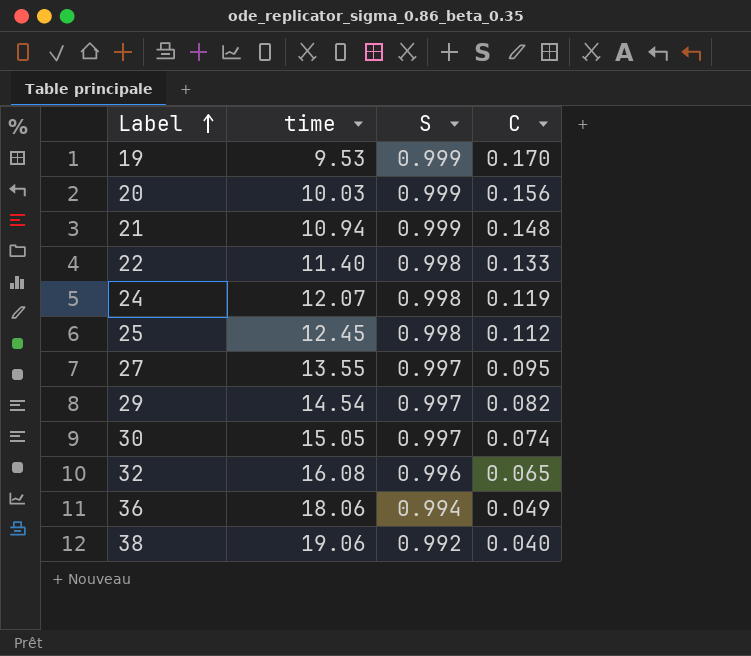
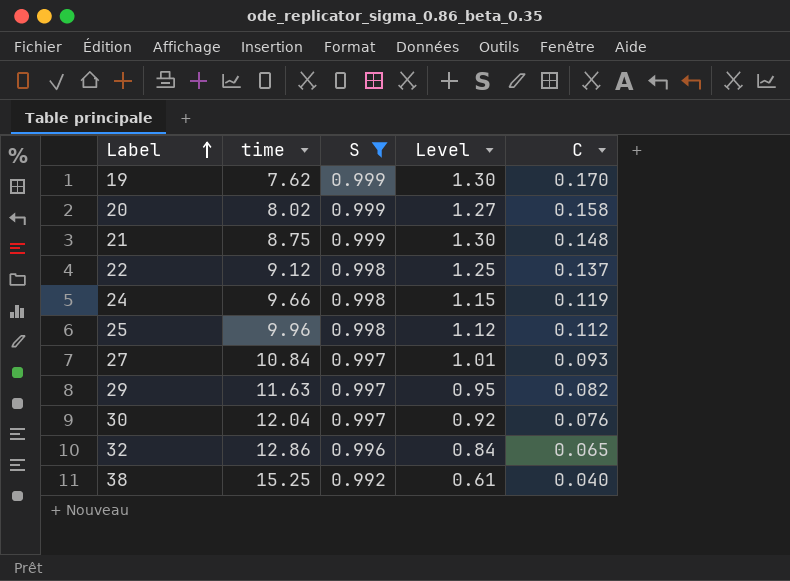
filter: none -> S != 0.994
column Level | formula: none -> [time] * [C]
19 | time: 9.53 -> 7.62
20 | time: 10.03 -> 8.02
20 | C: 0.156 -> 0.158
21 | time: 10.94 -> 8.75
22 | time: 11.40 -> 9.12
22 | C: 0.133 -> 0.137
24 | time: 12.07 -> 9.66
25 | time: 12.45 -> 9.96
27 | time: 13.55 -> 10.84
27 | C: 0.095 -> 0.093
29 | time: 14.54 -> 11.63
30 | time: 15.05 -> 12.04
30 | C: 0.074 -> 0.076
32 | time: 16.08 -> 12.86
38 | time: 19.06 -> 15.25

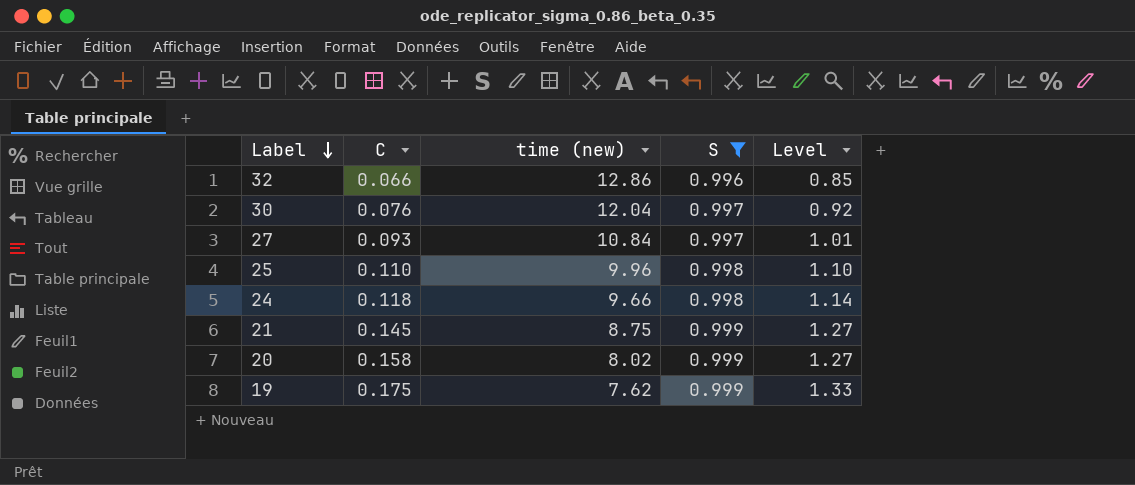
row order: Label ascending -> Label descending
column C | position: 5 -> 2
column name: time -> time (new)
row 22: 9.12 | 0.998 | 1.25 | 0.137 -> none
row 29: 11.63 | 0.997 | 0.95 | 0.082 -> none
row 38: 15.25 | 0.992 | 0.61 | 0.040 -> none
32 | C: 0.065 -> 0.066
32 | Level: 0.84 -> 0.85
25 | C: 0.112 -> 0.110
25 | Level: 1.12 -> 1.10
24 | C: 0.119 -> 0.118
24 | Level: 1.15 -> 1.14
21 | C: 0.148 -> 0.145
21 | Level: 1.30 -> 1.27
19 | C: 0.170 -> 0.175
19 | Level: 1.30 -> 1.33

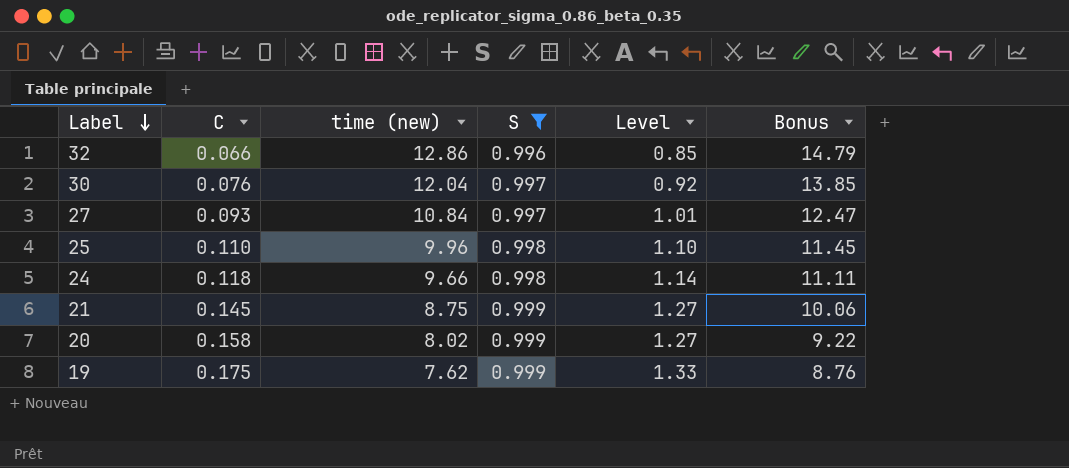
column Bonus | formula: none -> [time (new)] * 1.15

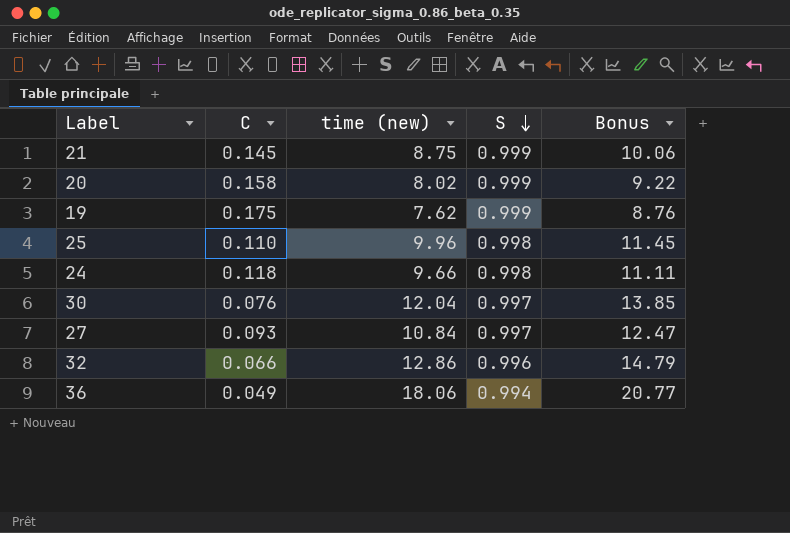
filter: S != 0.994 -> none
row order: Label descending -> S descending
column Level | formula: [C] * [time (new)] -> none

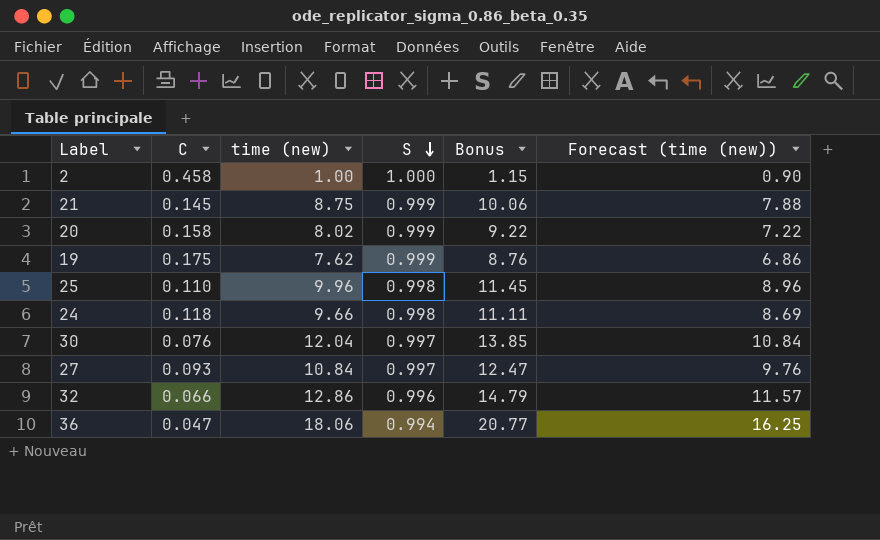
column Forecast (time (new)) | formula: none -> [time (new)] * 0.9
row 2: none -> 0.458 | 1.00 | 1.000 | 1.15 | 0.90
36 | C: 0.049 -> 0.047

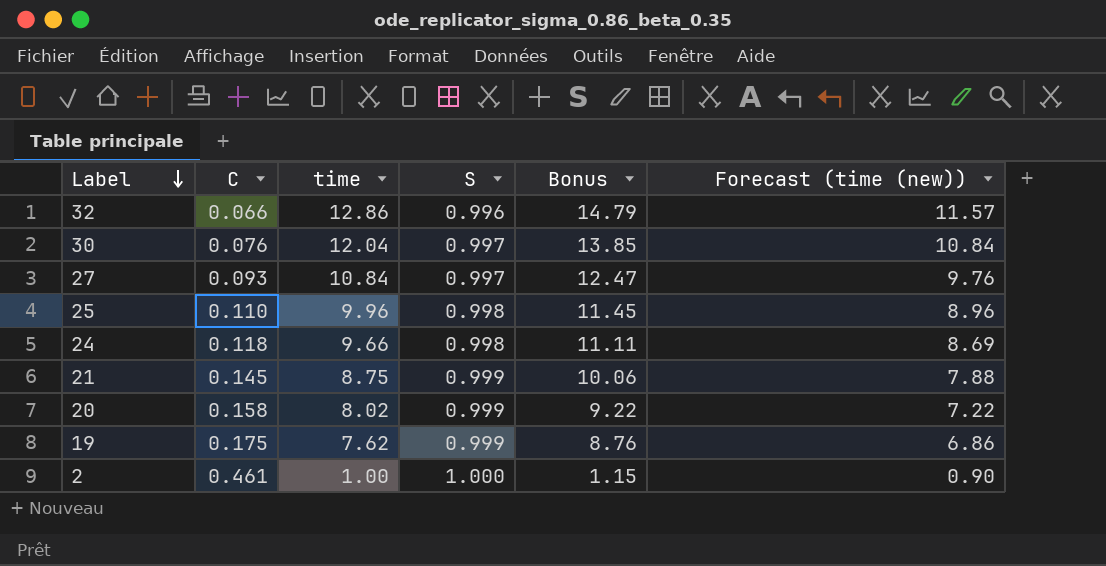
row order: S descending -> Label descending
column name: time (new) -> time
row 36: 0.047 | 18.06 | 0.994 | 20.77 | 16.25 -> none
2 | C: 0.458 -> 0.461

